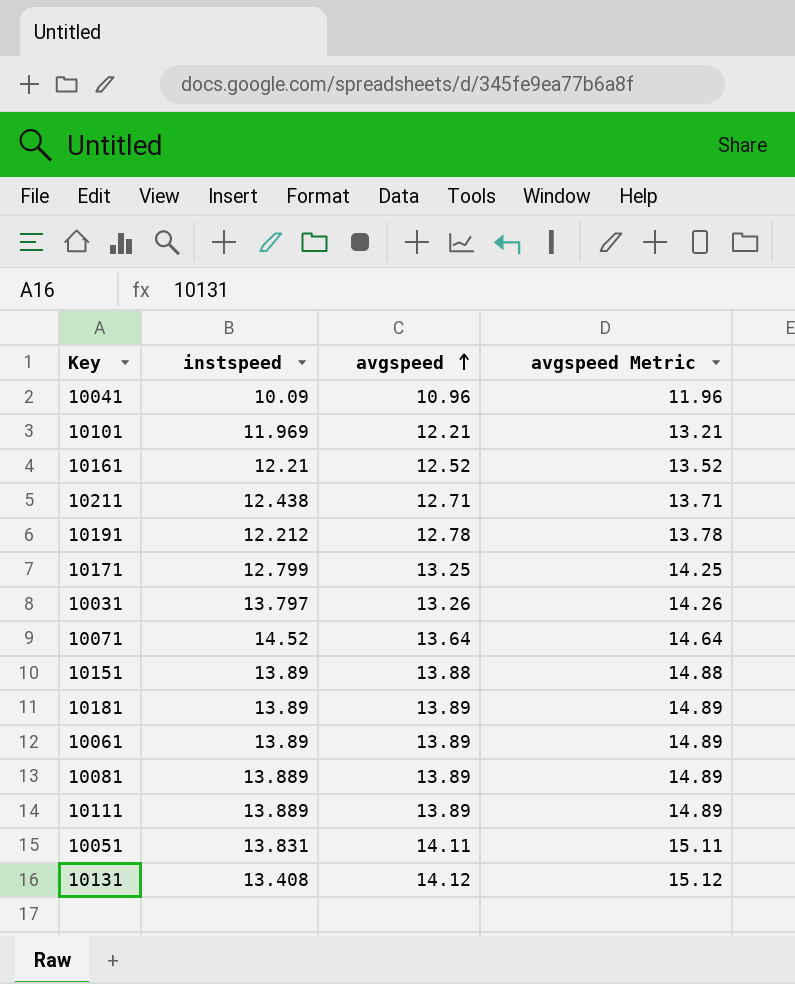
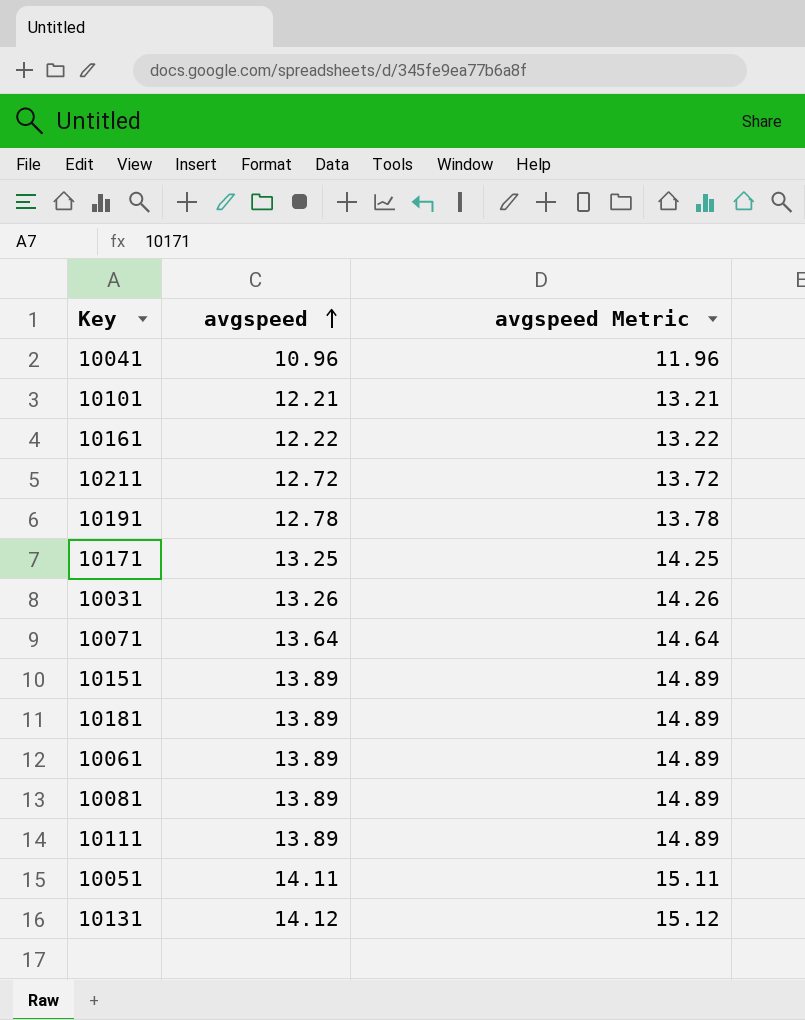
column instspeed | position: 2 -> none
10161 | avgspeed: 12.52 -> 12.22
10161 | avgspeed Metric: 13.52 -> 13.22
10211 | avgspeed: 12.71 -> 12.72
10211 | avgspeed Metric: 13.71 -> 13.72
10151 | avgspeed: 13.88 -> 13.89
10151 | avgspeed Metric: 14.88 -> 14.89

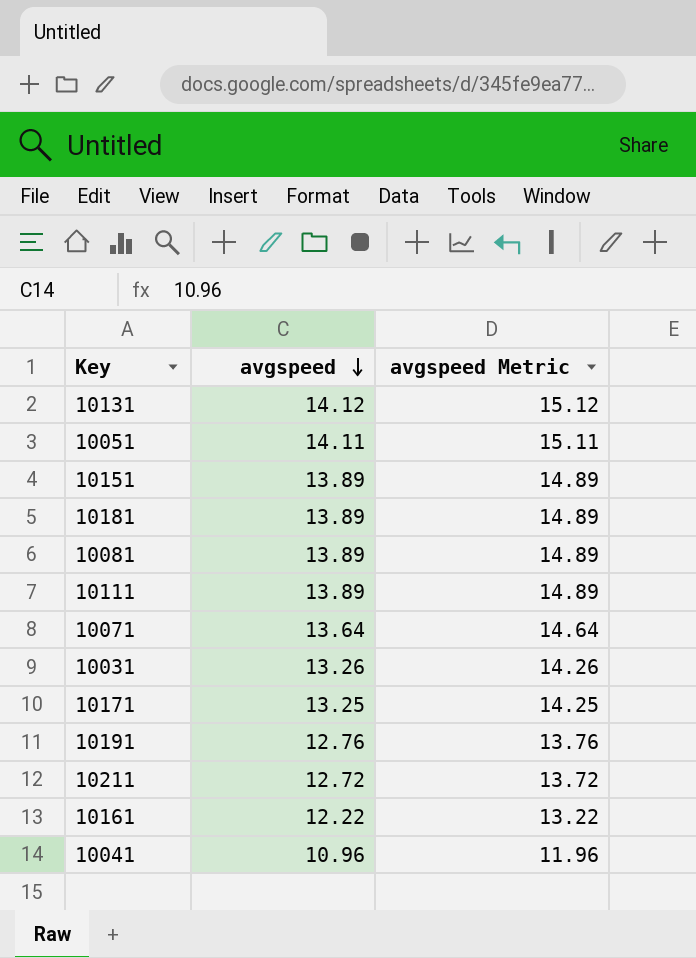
row order: avgspeed ascending -> avgspeed descending
row 10101: 12.21 | 13.21 -> none
row 10061: 13.89 | 14.89 -> none
10191 | avgspeed: 12.78 -> 12.76
10191 | avgspeed Metric: 13.78 -> 13.76

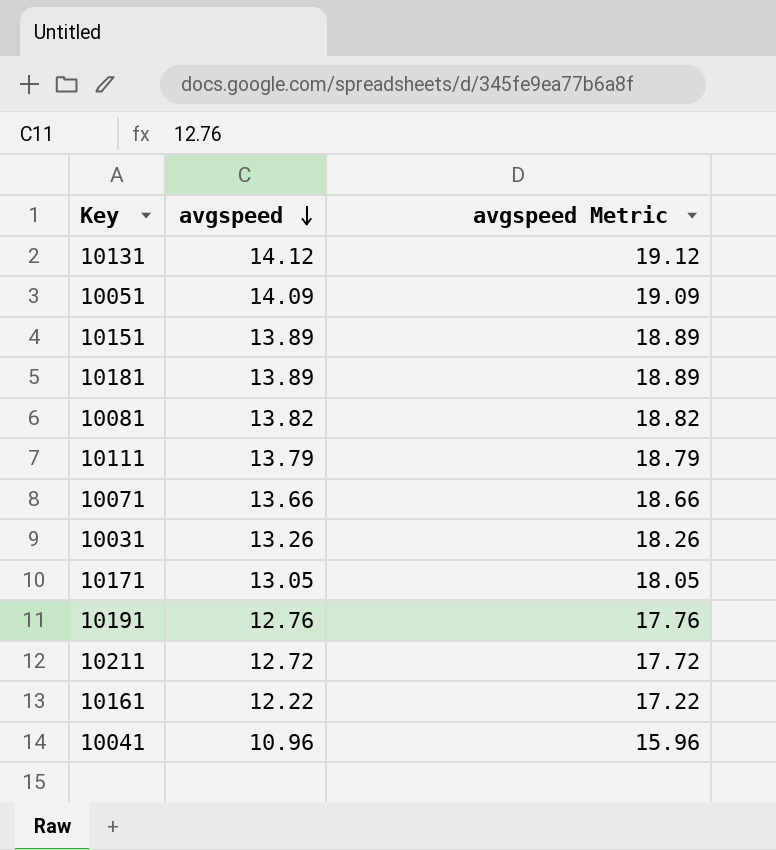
column avgspeed Metric | formula: [avgspeed] + 1 -> [avgspeed] + 5
10051 | avgspeed: 14.11 -> 14.09
10081 | avgspeed: 13.89 -> 13.82
10111 | avgspeed: 13.89 -> 13.79
10071 | avgspeed: 13.64 -> 13.66
10171 | avgspeed: 13.25 -> 13.05

